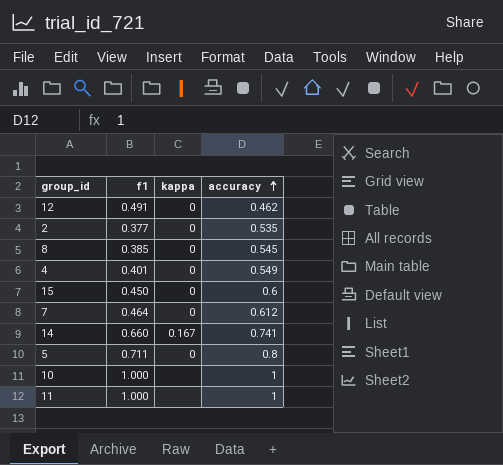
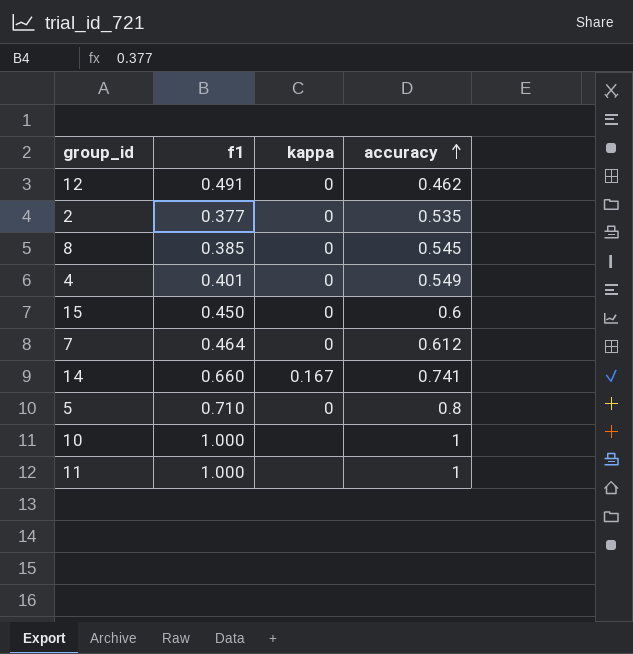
5 | f1: 0.711 -> 0.710

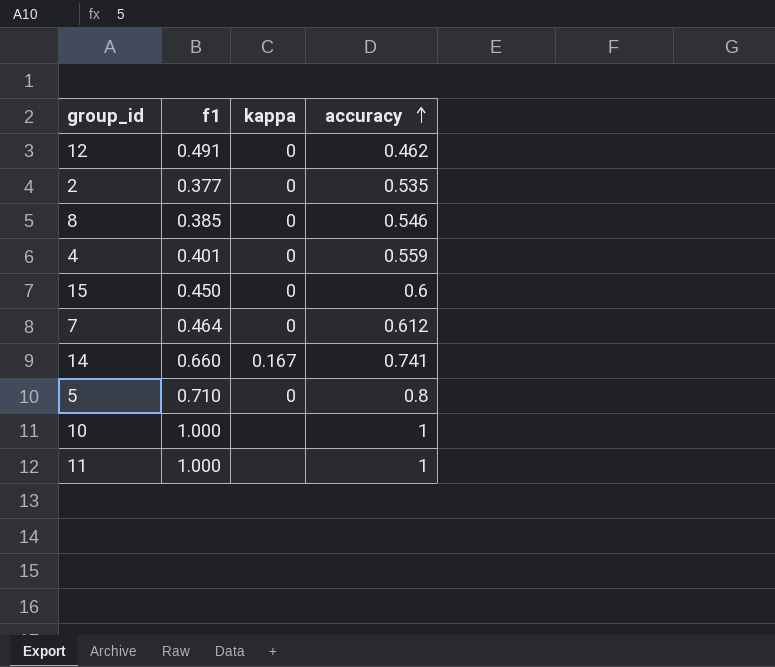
8 | accuracy: 0.545 -> 0.546
4 | accuracy: 0.549 -> 0.559

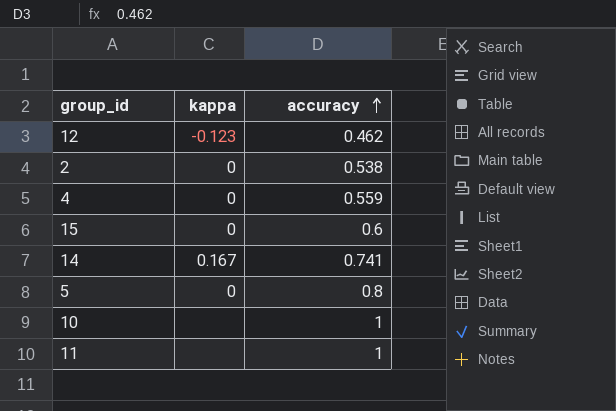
column f1 | position: 2 -> none
row 8: 0.385 | 0 | 0.546 -> none
row 7: 0.464 | 0 | 0.612 -> none
12 | kappa: 0 -> -0.123
2 | accuracy: 0.535 -> 0.538

